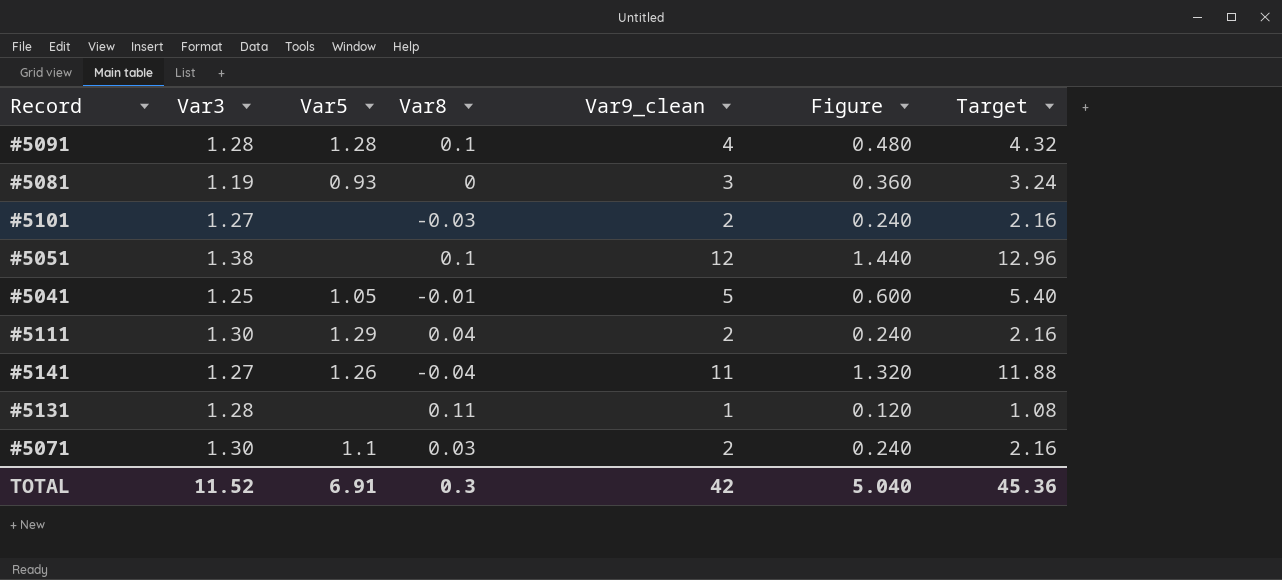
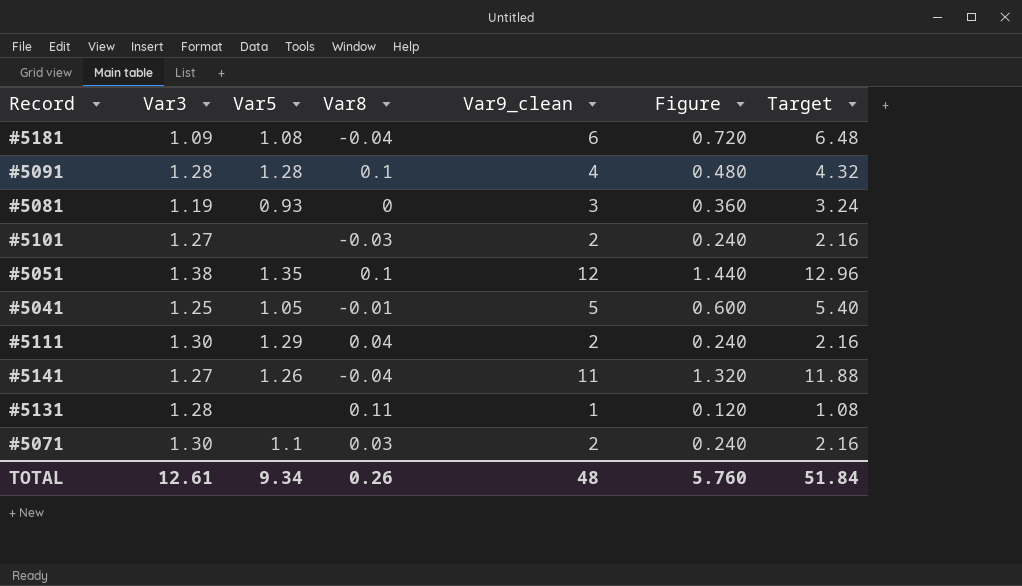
row #5181: none -> 1.09 | 1.08 | -0.04 | 6 | 0.720 | 6.48
#5051 | Var5: none -> 1.35
TOTAL | Var3: 11.52 -> 12.61
TOTAL | Var5: 6.91 -> 9.34
TOTAL | Var8: 0.3 -> 0.26
TOTAL | Var9_clean: 42 -> 48
TOTAL | Figure: 5.040 -> 5.760
TOTAL | Target: 45.36 -> 51.84

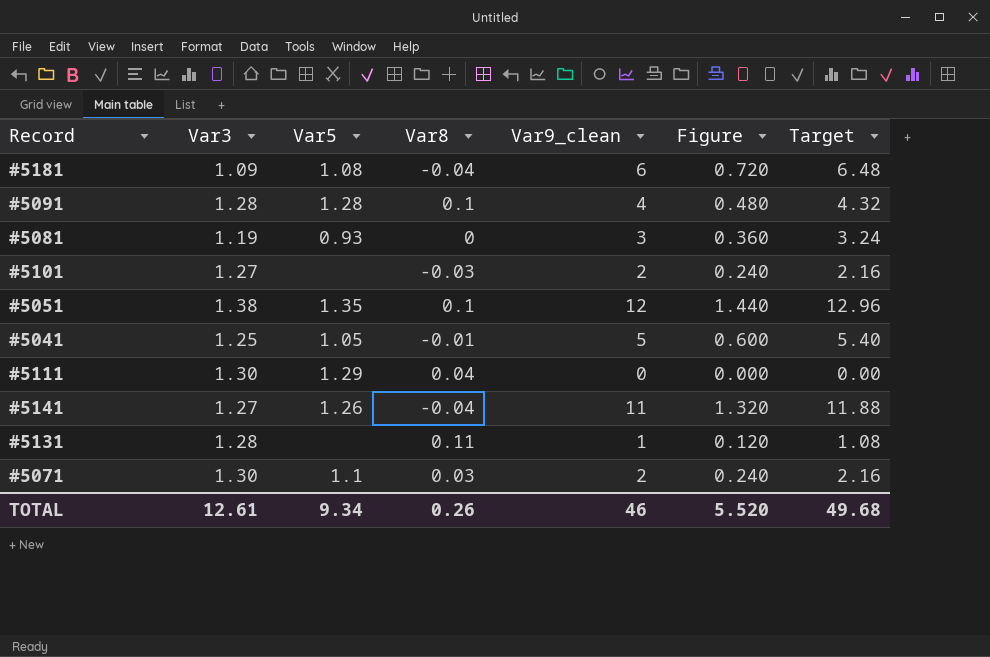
#5111 | Var9_clean: 2 -> 0
#5111 | Figure: 0.240 -> 0.000
#5111 | Target: 2.16 -> 0.00
TOTAL | Var9_clean: 48 -> 46
TOTAL | Figure: 5.760 -> 5.520
TOTAL | Target: 51.84 -> 49.68

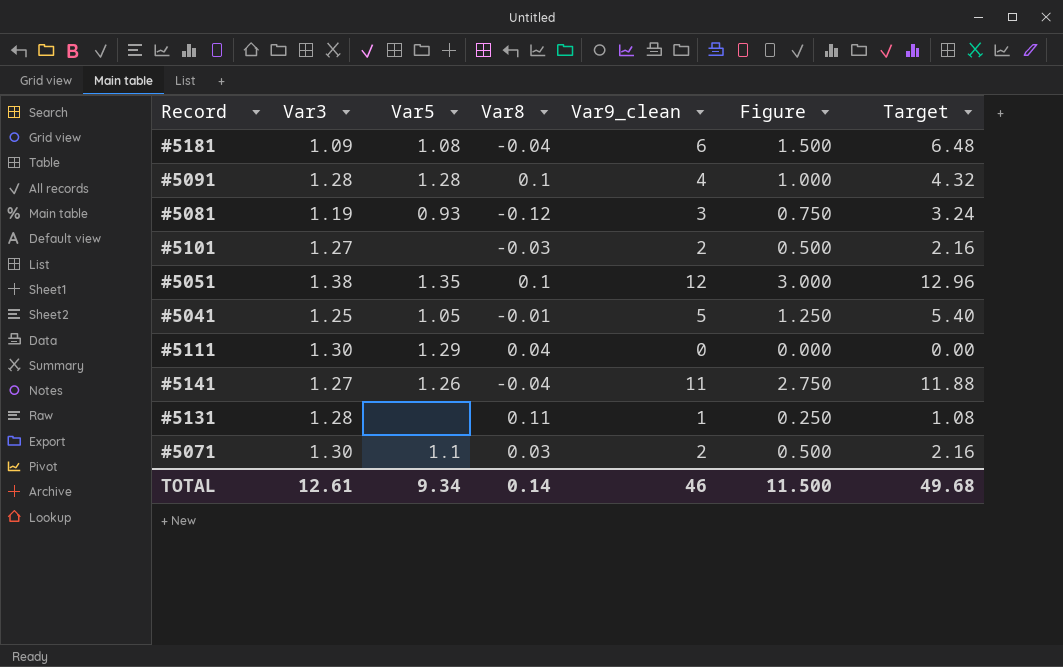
column Figure | formula: [Var9_clean] * 0.12 -> [Var9_clean] * 0.25
#5081 | Var8: 0 -> -0.12
TOTAL | Var8: 0.26 -> 0.14
TOTAL | Figure: 5.520 -> 11.500

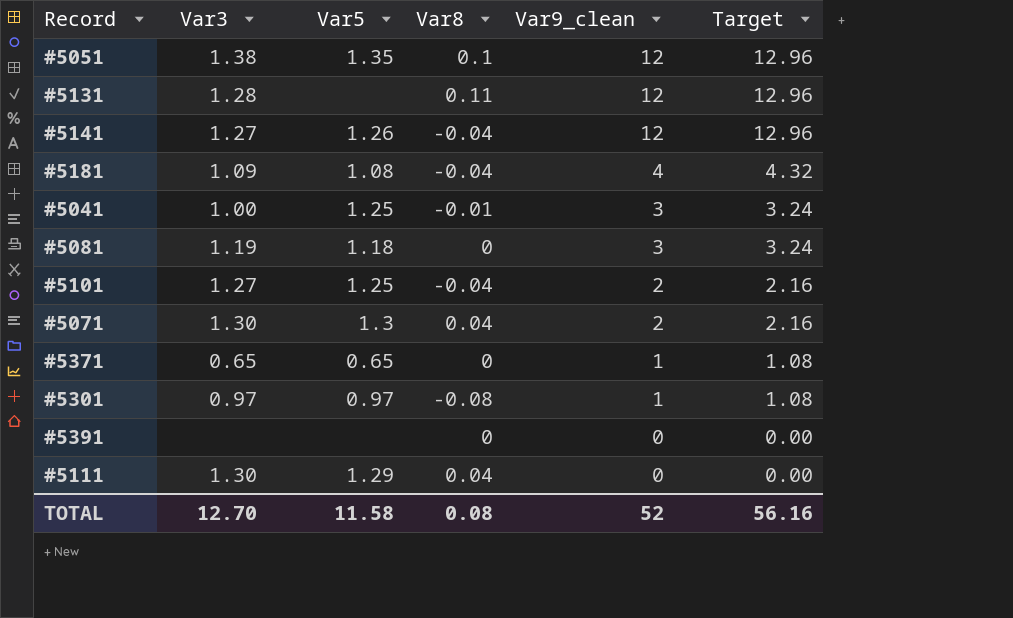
row order: none -> Var9_clean descending
column Figure | formula: [Var9_clean] * 0.25 -> none
row #5091: 1.28 | 1.28 | 0.1 | 4 | 1.000 | 4.32 -> none
#5131 | Var9_clean: 1 -> 12
#5131 | Target: 1.08 -> 12.96
#5141 | Var9_clean: 11 -> 12
#5141 | Target: 11.88 -> 12.96
#5181 | Var9_clean: 6 -> 4
#5181 | Target: 6.48 -> 4.32
#5041 | Var3: 1.25 -> 1.00
#5041 | Var5: 1.05 -> 1.25
#5041 | Var9_clean: 5 -> 3
#5041 | Target: 5.40 -> 3.24
#5081 | Var5: 0.93 -> 1.18
#5081 | Var8: -0.12 -> 0
#5101 | Var5: none -> 1.25
#5101 | Var8: -0.03 -> -0.04
#5071 | Var5: 1.1 -> 1.3
#5071 | Var8: 0.03 -> 0.04
row #5371: none -> 0.65 | 0.65 | 0 | 1 | 1.08
row #5301: none -> 0.97 | 0.97 | -0.08 | 1 | 1.08
row #5391: none -> none | none | 0 | 0 | 0.00
TOTAL | Var3: 12.61 -> 12.70
TOTAL | Var5: 9.34 -> 11.58
TOTAL | Var8: 0.14 -> 0.08
TOTAL | Var9_clean: 46 -> 52
TOTAL | Target: 49.68 -> 56.16

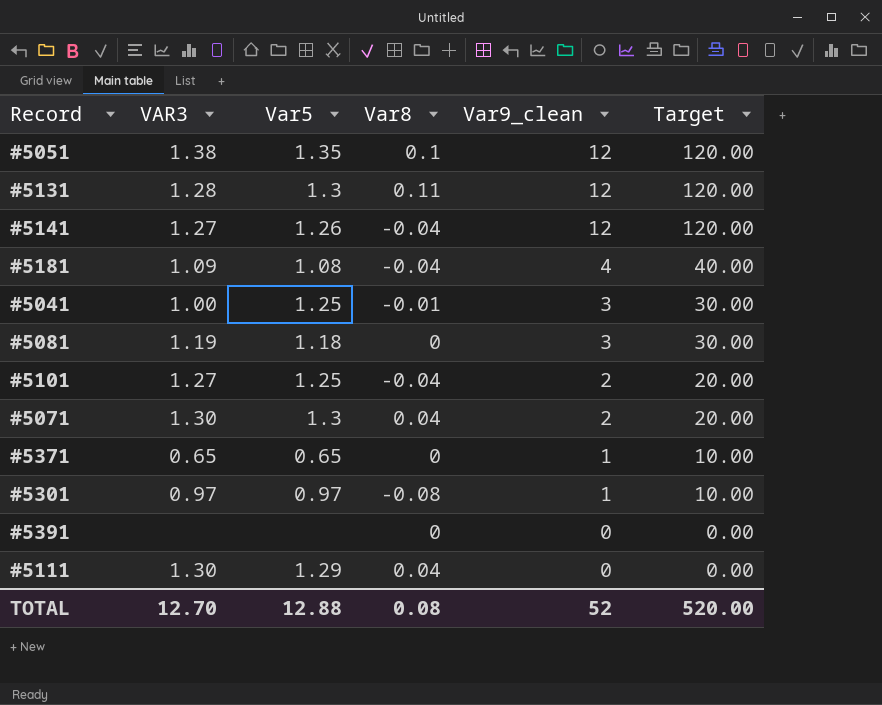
column name: Var3 -> VAR3
column Target | formula: [Var9_clean] * 1.08 -> [Var9_clean] * 10
#5131 | Var5: none -> 1.3
TOTAL | Var5: 11.58 -> 12.88
TOTAL | Target: 56.16 -> 520.00

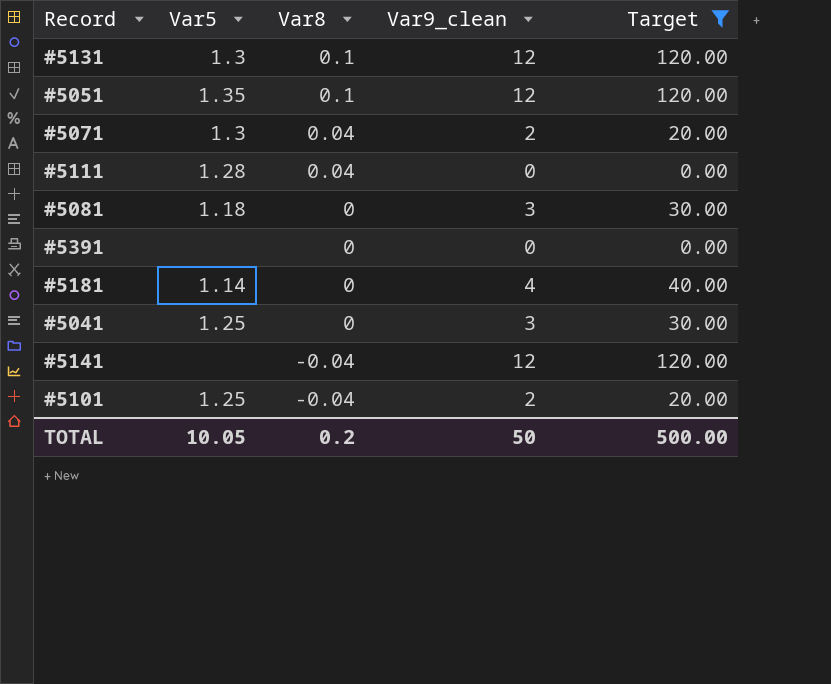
filter: none -> Target != 10.00
row order: Var9_clean descending -> Var8 descending
column VAR3 | position: 2 -> none
#5131 | Var8: 0.11 -> 0.1
#5111 | Var5: 1.29 -> 1.28
#5181 | Var5: 1.08 -> 1.14
#5181 | Var8: -0.04 -> 0
#5041 | Var8: -0.01 -> 0
#5141 | Var5: 1.26 -> none
TOTAL | Var5: 12.88 -> 10.05
TOTAL | Var8: 0.08 -> 0.2
TOTAL | Var9_clean: 52 -> 50
TOTAL | Target: 520.00 -> 500.00

